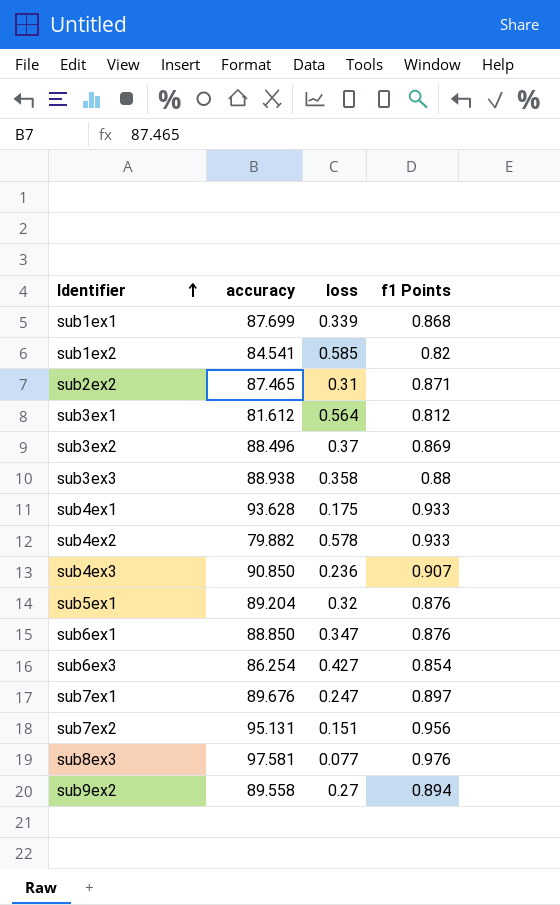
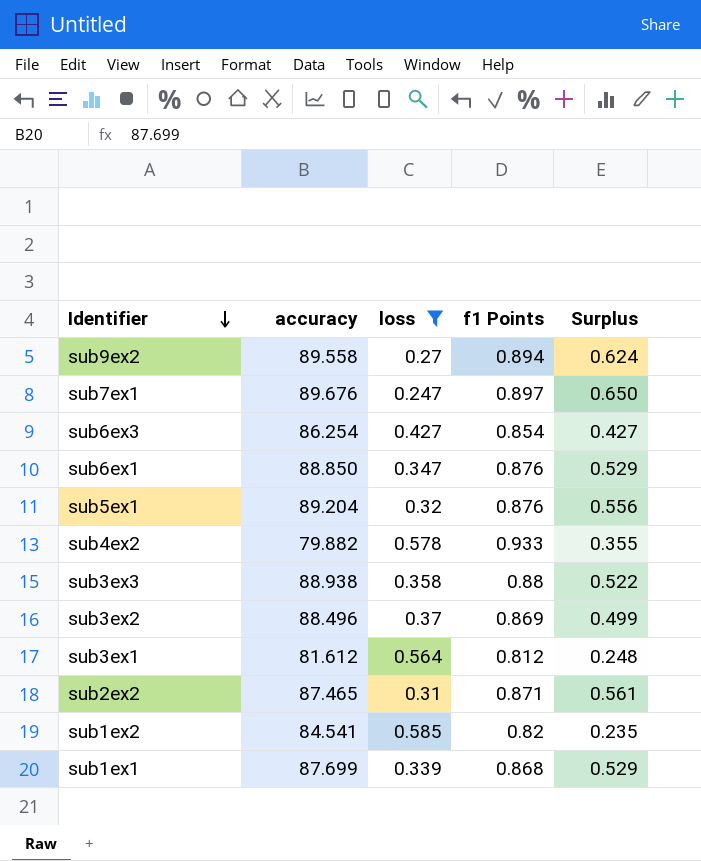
filter: none -> loss >= 0.247
row order: Identifier ascending -> Identifier descending
column Surplus | formula: none -> [f1 Points] - [loss]

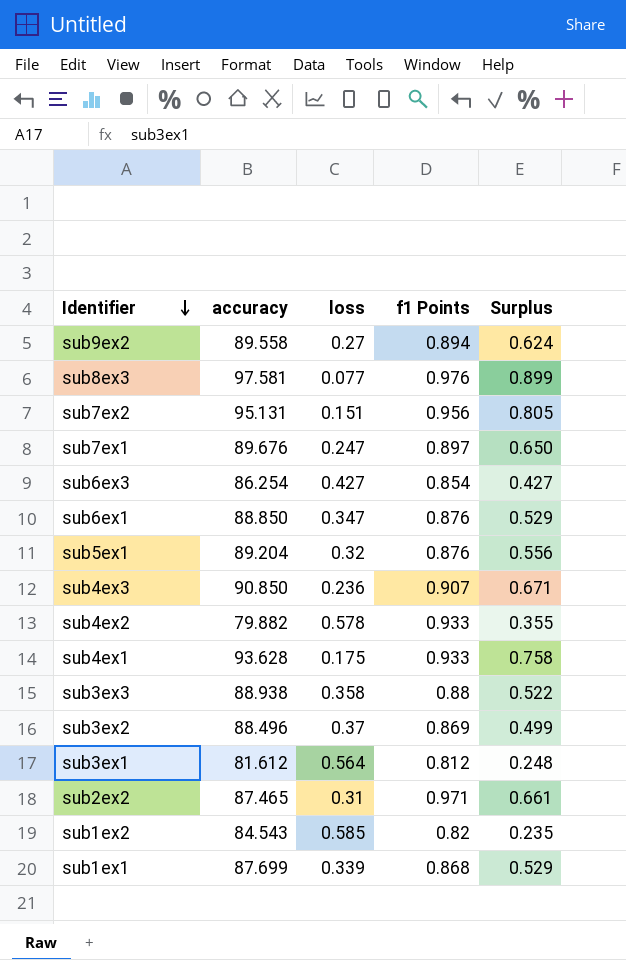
filter: loss >= 0.247 -> none
sub2ex2 | f1 Points: 0.871 -> 0.971
sub2ex2 | Surplus: 0.561 -> 0.661
sub1ex2 | accuracy: 84.541 -> 84.543

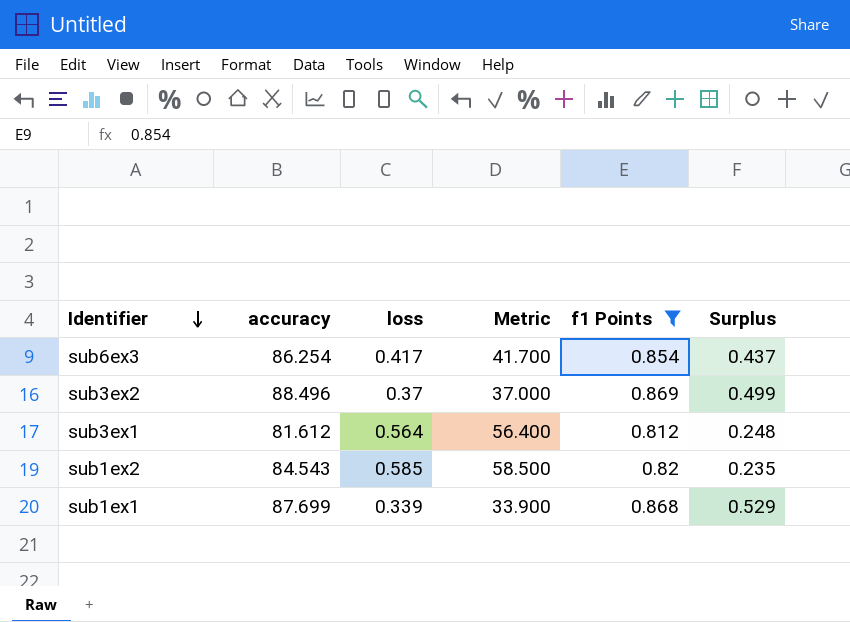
filter: none -> f1 Points <= 0.869
column Metric | formula: none -> [loss] * 100
sub6ex3 | loss: 0.427 -> 0.417
sub6ex3 | Surplus: 0.427 -> 0.437

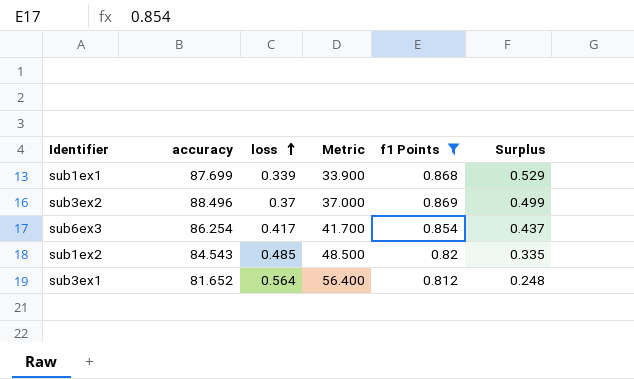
row order: Identifier descending -> loss ascending
sub1ex2 | loss: 0.585 -> 0.485
sub1ex2 | Metric: 58.500 -> 48.500
sub1ex2 | Surplus: 0.235 -> 0.335
sub3ex1 | accuracy: 81.612 -> 81.652

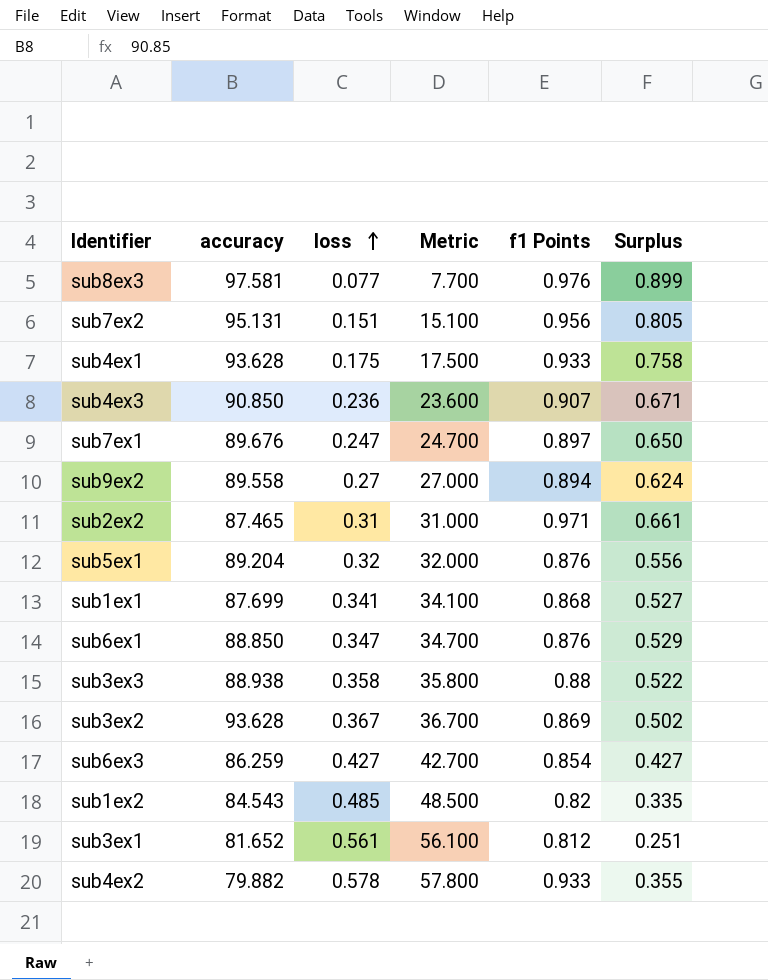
filter: f1 Points <= 0.869 -> none
sub1ex1 | loss: 0.339 -> 0.341
sub1ex1 | Metric: 33.900 -> 34.100
sub1ex1 | Surplus: 0.529 -> 0.527
sub3ex2 | accuracy: 88.496 -> 93.628
sub3ex2 | loss: 0.37 -> 0.367
sub3ex2 | Metric: 37.000 -> 36.700
sub3ex2 | Surplus: 0.499 -> 0.502
sub6ex3 | accuracy: 86.254 -> 86.259
sub6ex3 | loss: 0.417 -> 0.427
sub6ex3 | Metric: 41.700 -> 42.700
sub6ex3 | Surplus: 0.437 -> 0.427
sub3ex1 | loss: 0.564 -> 0.561
sub3ex1 | Metric: 56.400 -> 56.100
sub3ex1 | Surplus: 0.248 -> 0.251

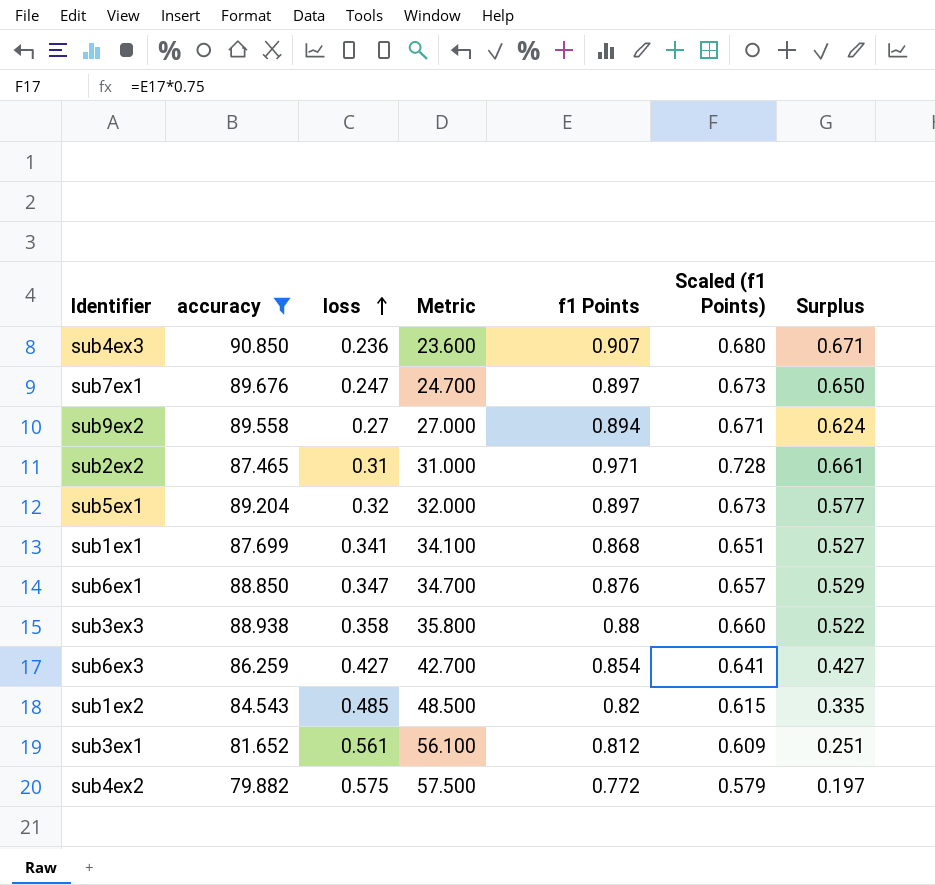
filter: none -> accuracy <= 90.850
column Scaled (f1 Points) | formula: none -> [f1 Points] * 0.75
sub5ex1 | f1 Points: 0.876 -> 0.897
sub5ex1 | Surplus: 0.556 -> 0.577
sub4ex2 | loss: 0.578 -> 0.575
sub4ex2 | Metric: 57.800 -> 57.500
sub4ex2 | f1 Points: 0.933 -> 0.772
sub4ex2 | Surplus: 0.355 -> 0.197

